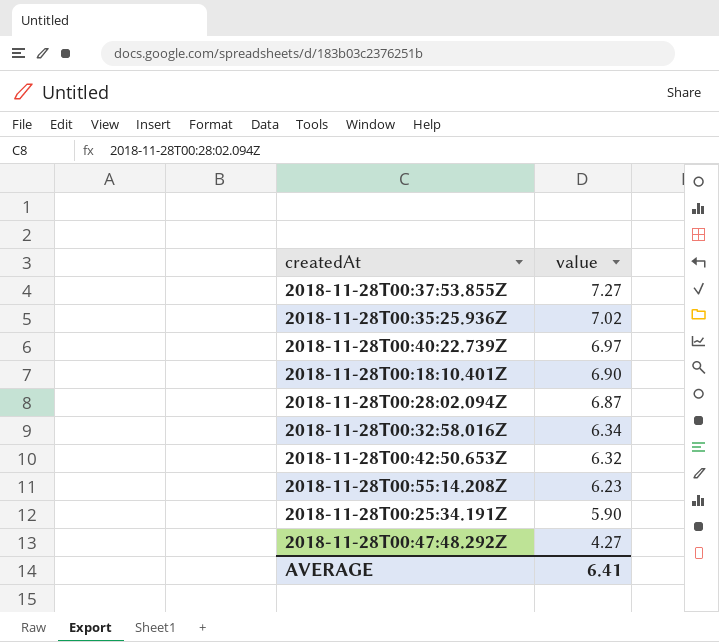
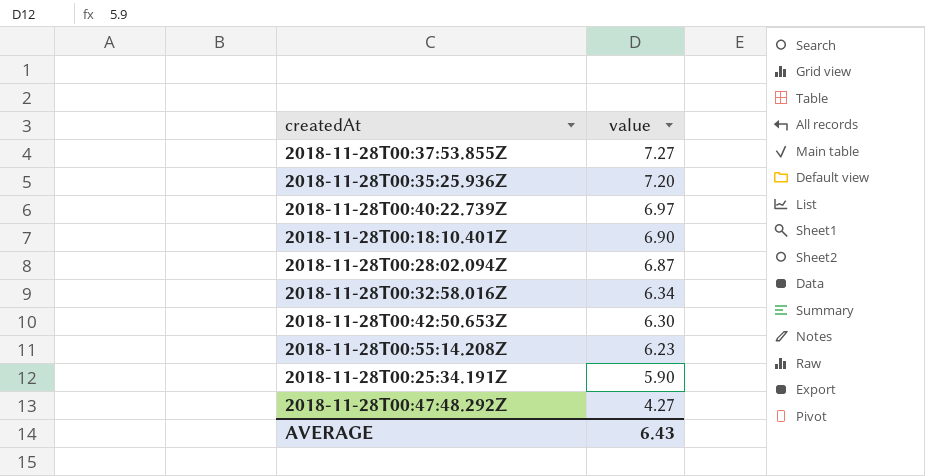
2018-11-28T00:35:25.936Z | value: 7.02 -> 7.20
2018-11-28T00:42:50.653Z | value: 6.32 -> 6.30
AVERAGE | value: 6.41 -> 6.43

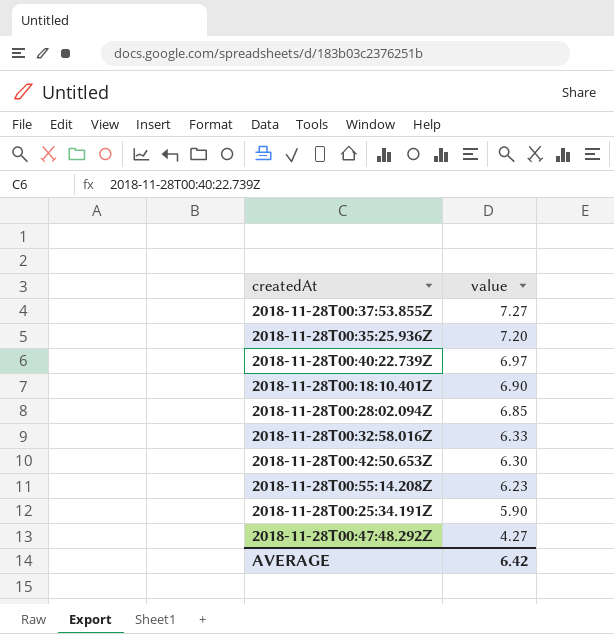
2018-11-28T00:28:02.094Z | value: 6.87 -> 6.85
2018-11-28T00:32:58.016Z | value: 6.34 -> 6.33
AVERAGE | value: 6.43 -> 6.42

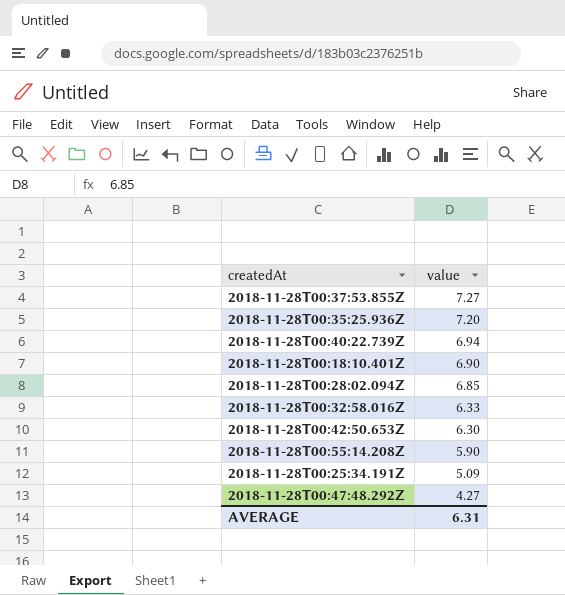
2018-11-28T00:40:22.739Z | value: 6.97 -> 6.94
2018-11-28T00:55:14.208Z | value: 6.23 -> 5.90
2018-11-28T00:25:34.191Z | value: 5.90 -> 5.09
AVERAGE | value: 6.42 -> 6.31

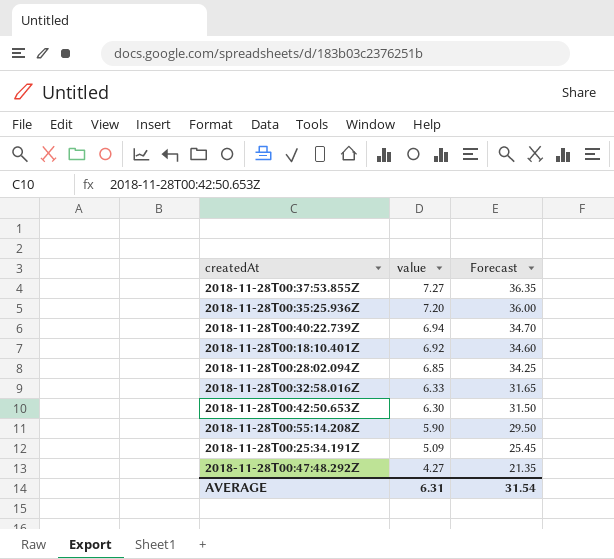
column Forecast | formula: none -> [value] * 5
2018-11-28T00:18:10.401Z | value: 6.90 -> 6.92

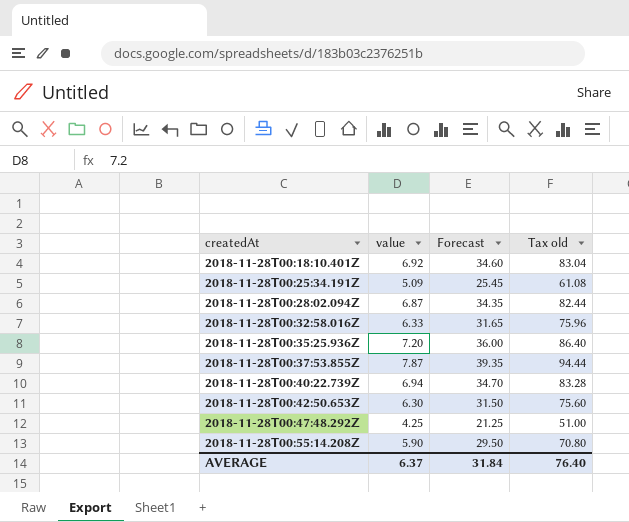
row order: value descending -> createdAt ascending
column Tax old | formula: none -> [value] * 12
2018-11-28T00:28:02.094Z | value: 6.85 -> 6.87
2018-11-28T00:28:02.094Z | Forecast: 34.25 -> 34.35
2018-11-28T00:37:53.855Z | value: 7.27 -> 7.87
2018-11-28T00:37:53.855Z | Forecast: 36.35 -> 39.35
2018-11-28T00:47:48.292Z | value: 4.27 -> 4.25
2018-11-28T00:47:48.292Z | Forecast: 21.35 -> 21.25
AVERAGE | value: 6.31 -> 6.37
AVERAGE | Forecast: 31.54 -> 31.84

